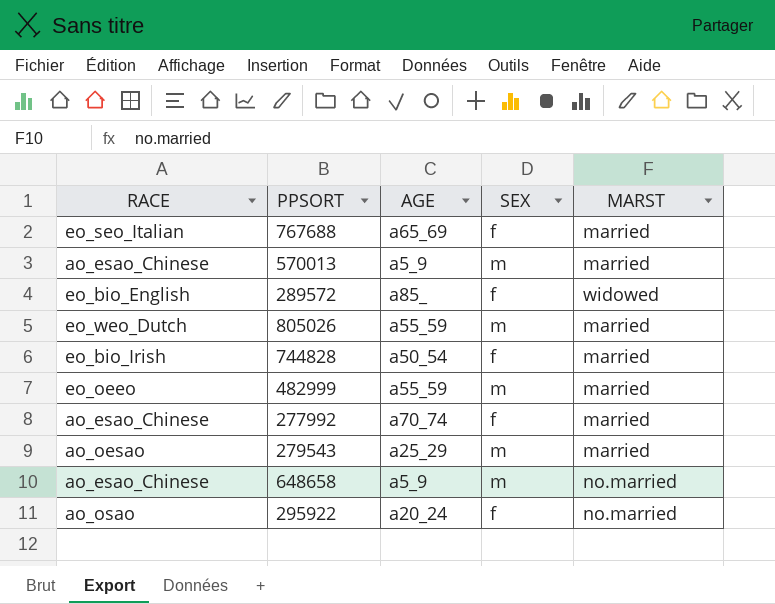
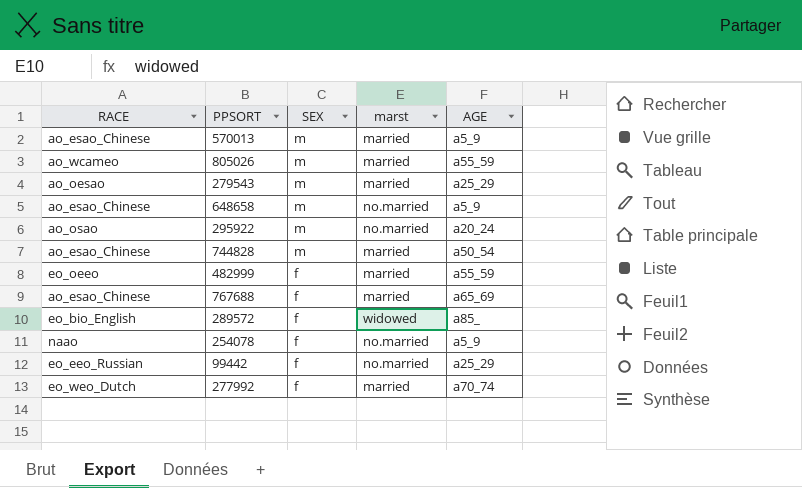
row order: none -> SEX descending
column name: MARST -> marst
column AGE | position: 3 -> 5
805026 | RACE: eo_weo_Dutch -> ao_wcameo
295922 | SEX: f -> m
744828 | RACE: eo_bio_Irish -> ao_esao_Chinese
744828 | SEX: f -> m
482999 | SEX: m -> f
767688 | RACE: eo_seo_Italian -> ao_esao_Chinese
row 254078: none -> naao | f | no.married | a5_9
row 99442: none -> eo_eeo_Russian | f | no.married | a25_29
277992 | RACE: ao_esao_Chinese -> eo_weo_Dutch

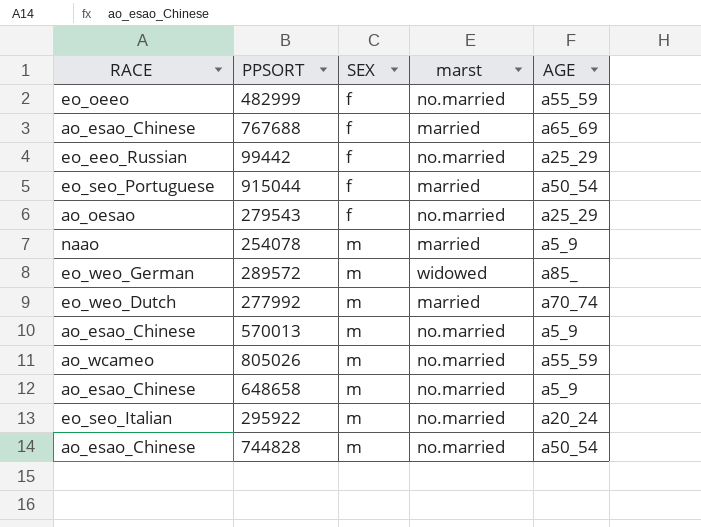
row order: SEX descending -> SEX ascending
482999 | marst: married -> no.married
row 915044: none -> eo_seo_Portuguese | f | married | a50_54
279543 | SEX: m -> f
279543 | marst: married -> no.married
254078 | SEX: f -> m
254078 | marst: no.married -> married
289572 | RACE: eo_bio_English -> eo_weo_German
289572 | SEX: f -> m
277992 | SEX: f -> m
570013 | marst: married -> no.married
805026 | marst: married -> no.married
295922 | RACE: ao_osao -> eo_seo_Italian
744828 | marst: married -> no.married

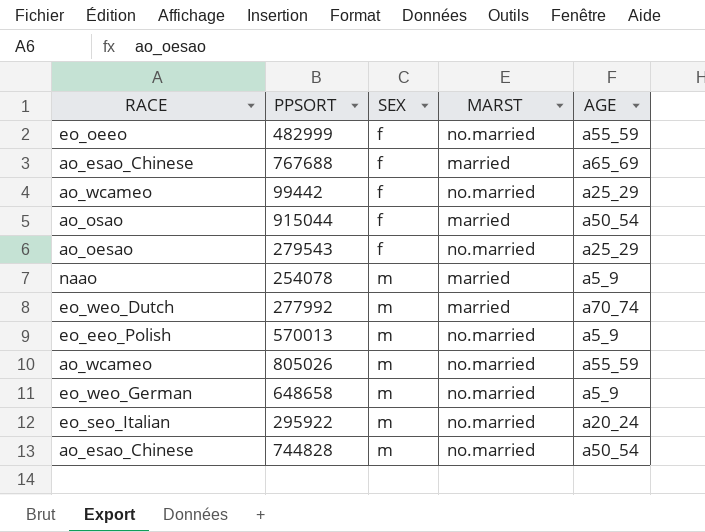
column name: marst -> MARST
row 289572: eo_weo_German | m | widowed | a85_ -> none
99442 | RACE: eo_eeo_Russian -> ao_wcameo
915044 | RACE: eo_seo_Portuguese -> ao_osao
570013 | RACE: ao_esao_Chinese -> eo_eeo_Polish
648658 | RACE: ao_esao_Chinese -> eo_weo_German

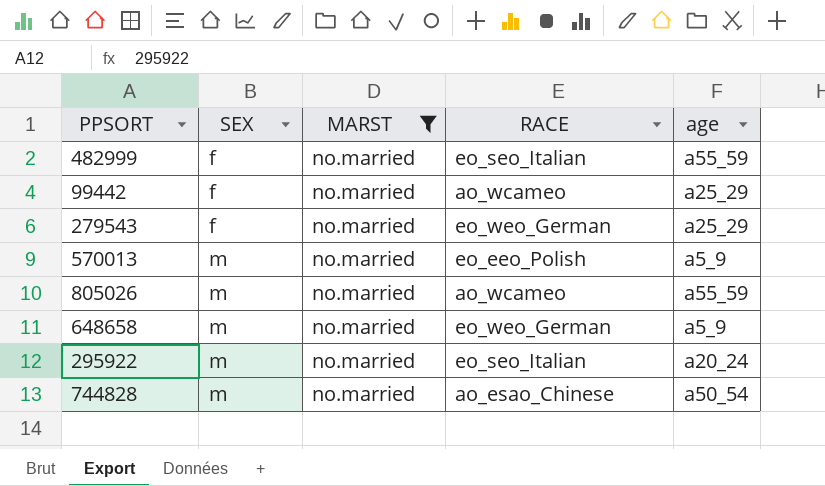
filter: none -> MARST = no.married
column RACE | position: 1 -> 4
column name: AGE -> age
482999 | RACE: eo_oeeo -> eo_seo_Italian
279543 | RACE: ao_oesao -> eo_weo_German

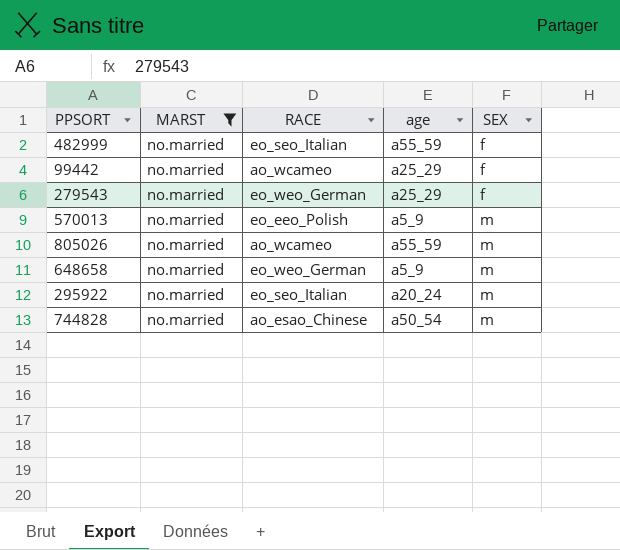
column SEX | position: 2 -> 5

